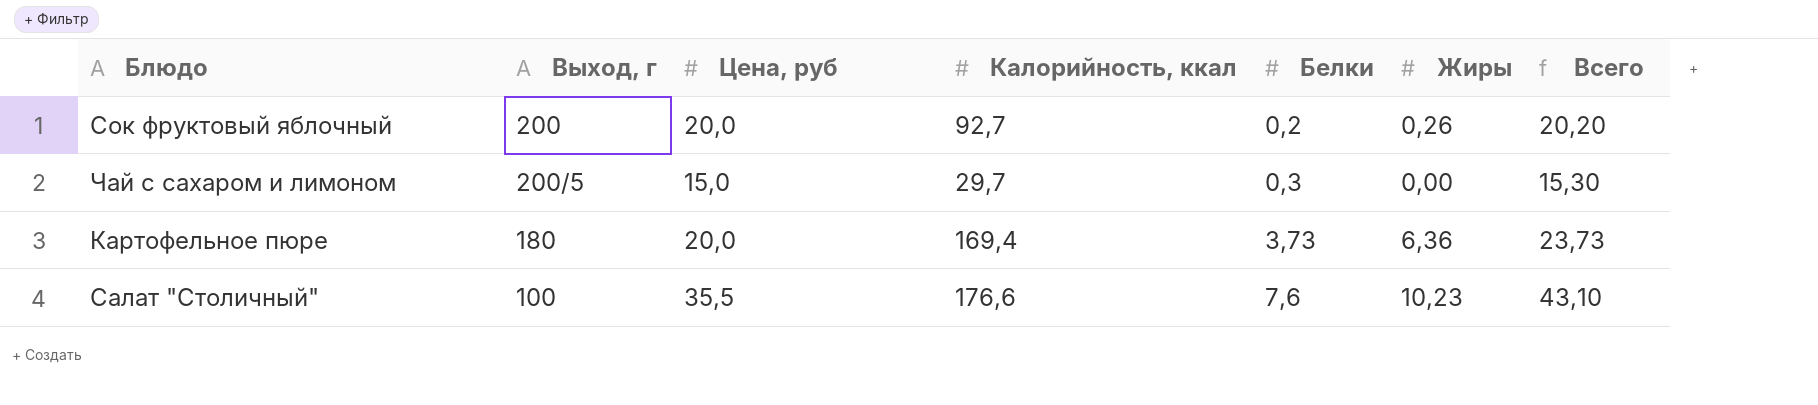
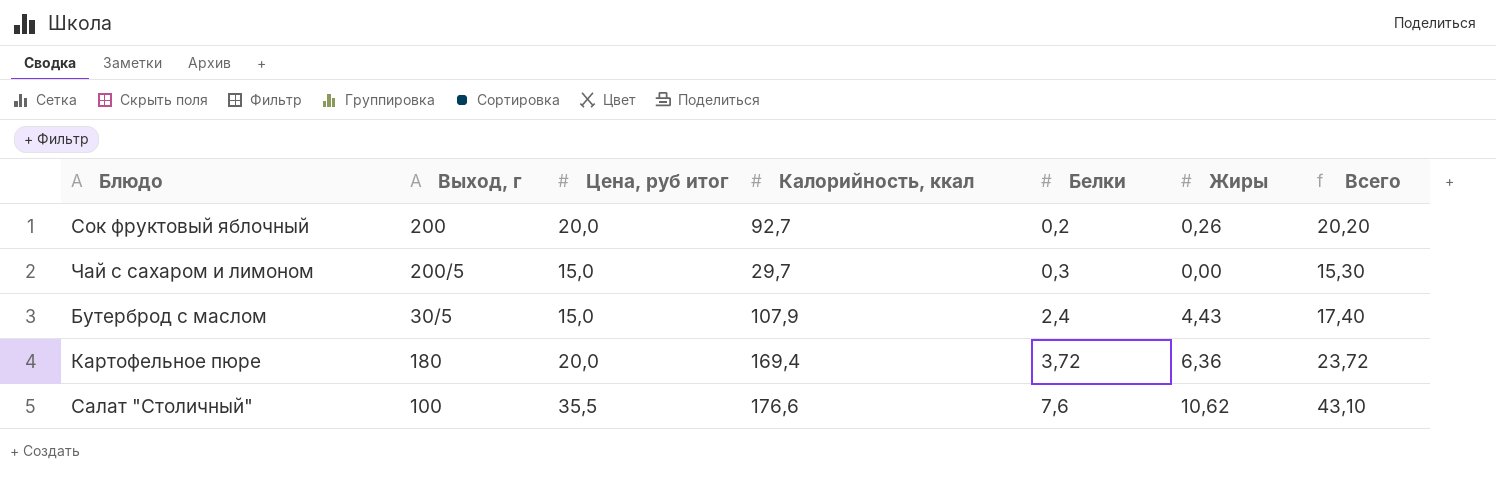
column name: Цена, руб -> Цена, руб итог
row Бутерброд с маслом: none -> 30/5 | 15,0 | 107,9 | 2,4 | 4,43 | 17,40
Картофельное пюре | Белки: 3,73 -> 3,72
Картофельное пюре | Всего: 23,73 -> 23,72
Салат "Столичный" | Жиры: 10,23 -> 10,62

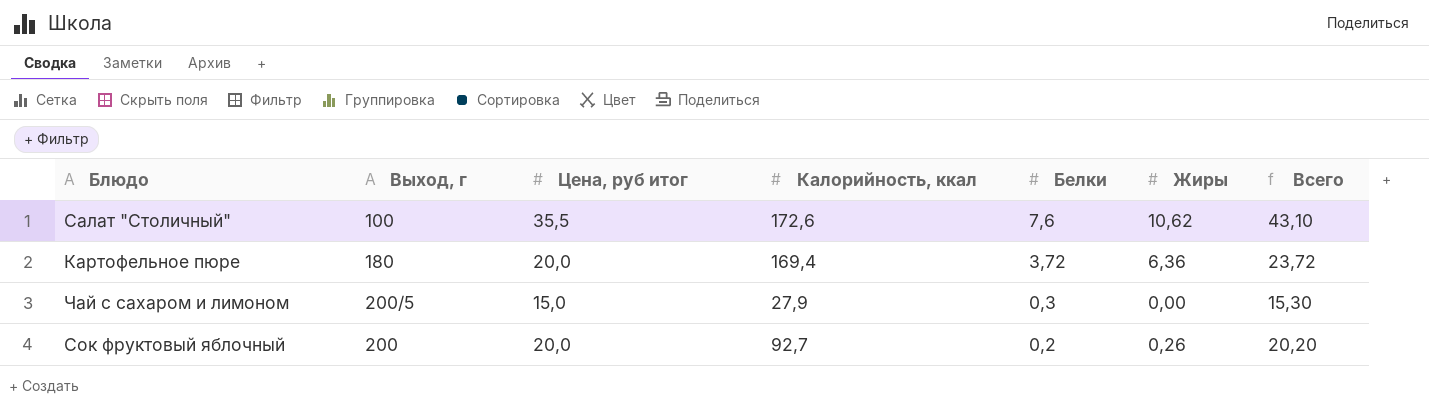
row order: Белки ascending -> Белки descending
row Бутерброд с маслом: 30/5 | 15,0 | 107,9 | 2,4 | 4,43 | 17,40 -> none
Салат "Столичный" | Калорийность, ккал: 176,6 -> 172,6
Чай с сахаром и лимоном | Калорийность, ккал: 29,7 -> 27,9

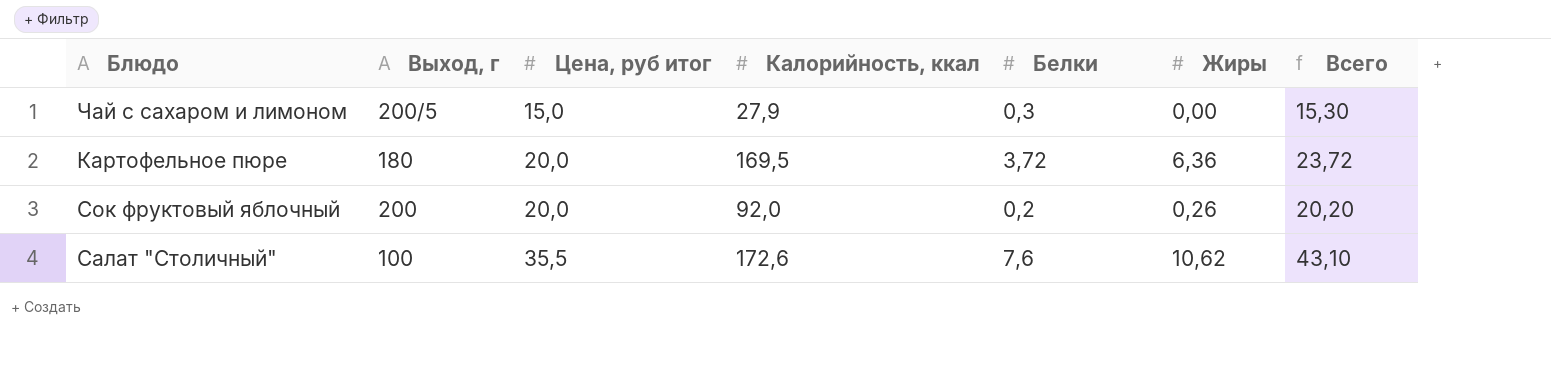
row order: Белки descending -> Цена, руб итог ascending
Картофельное пюре | Калорийность, ккал: 169,4 -> 169,5
Сок фруктовый яблочный | Калорийность, ккал: 92,7 -> 92,0

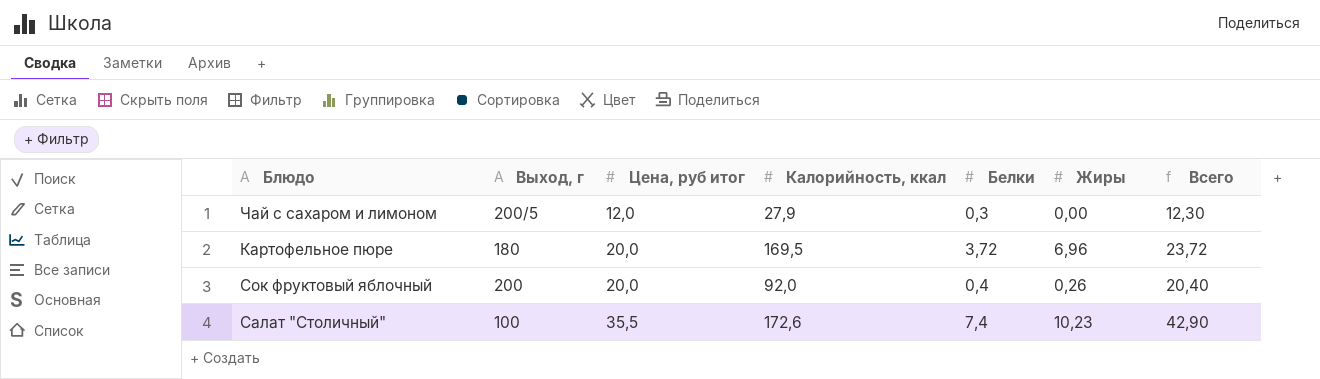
Чай с сахаром и лимоном | Цена, руб итог: 15,0 -> 12,0
Чай с сахаром и лимоном | Всего: 15,30 -> 12,30
Картофельное пюре | Жиры: 6,36 -> 6,96
Сок фруктовый яблочный | Белки: 0,2 -> 0,4
Сок фруктовый яблочный | Всего: 20,20 -> 20,40
Салат "Столичный" | Белки: 7,6 -> 7,4
Салат "Столичный" | Жиры: 10,62 -> 10,23
Салат "Столичный" | Всего: 43,10 -> 42,90

